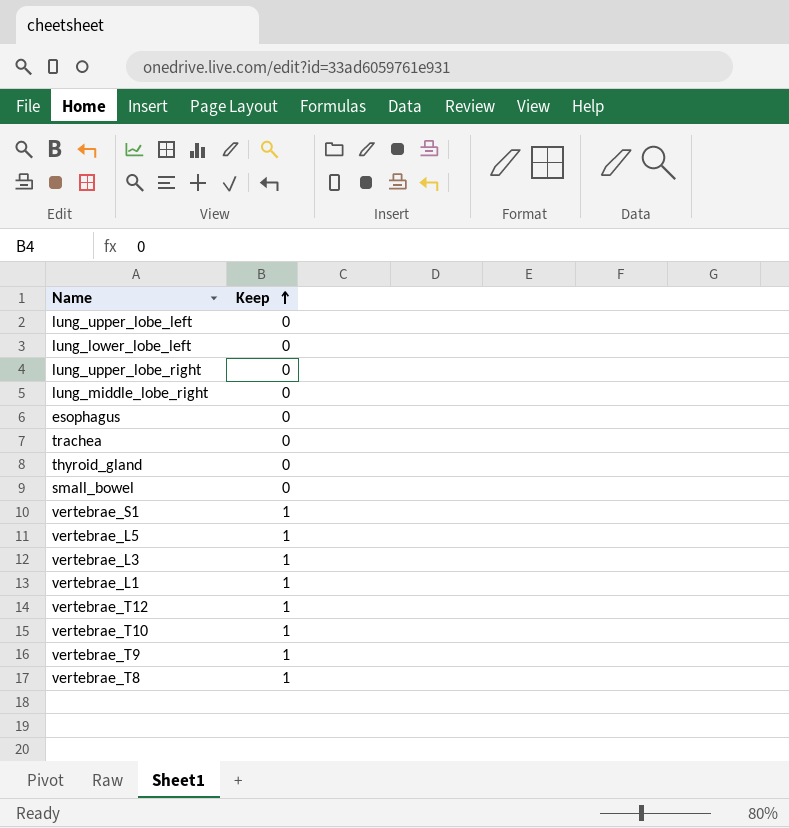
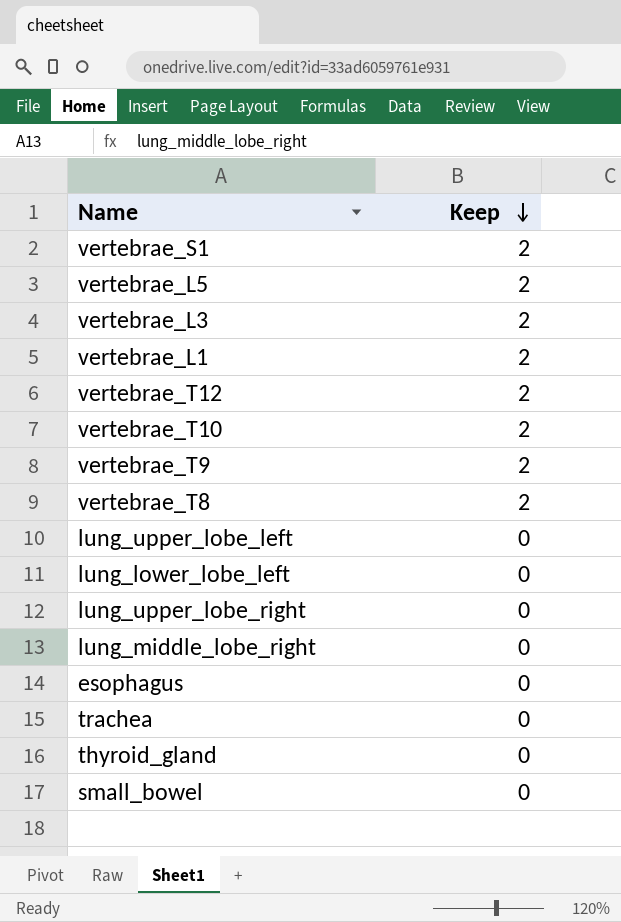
row order: Keep ascending -> Keep descending
vertebrae_S1 | Keep: 1 -> 2
vertebrae_L5 | Keep: 1 -> 2
vertebrae_L3 | Keep: 1 -> 2
vertebrae_L1 | Keep: 1 -> 2
vertebrae_T12 | Keep: 1 -> 2
vertebrae_T10 | Keep: 1 -> 2
vertebrae_T9 | Keep: 1 -> 2
vertebrae_T8 | Keep: 1 -> 2

